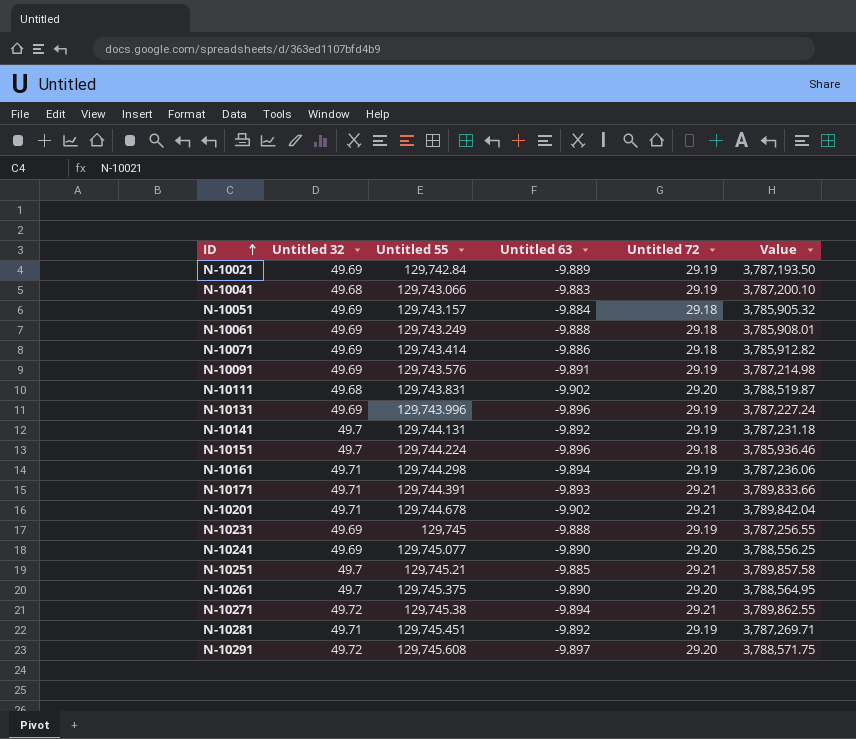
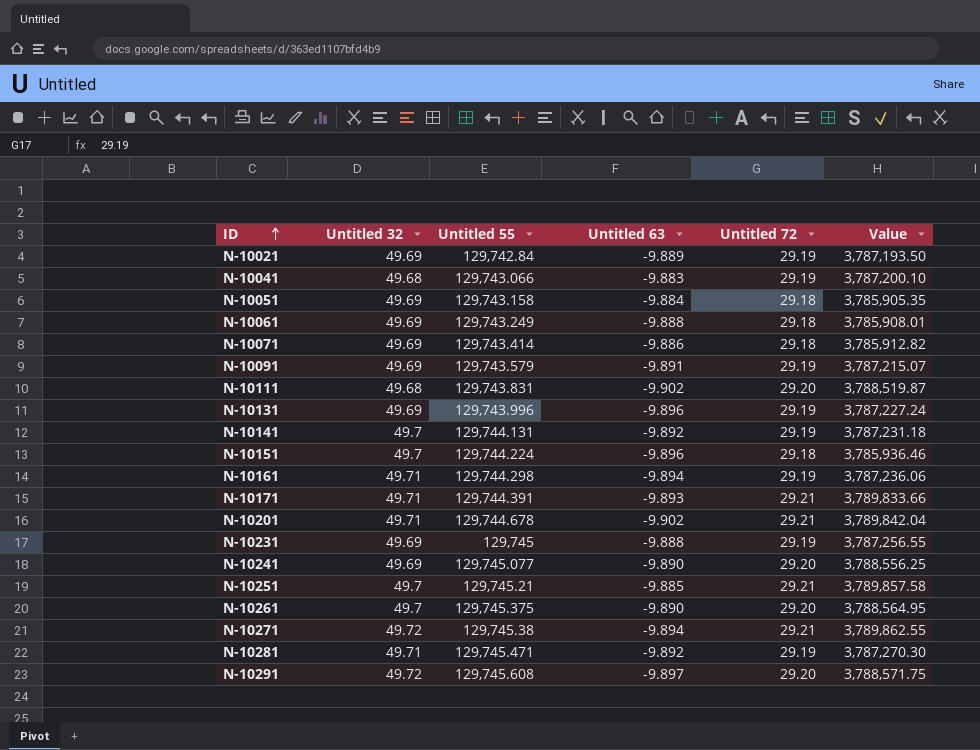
N-10051 | Untitled 55: 129,743.157 -> 129,743.158
N-10051 | Value: 3,785,905.32 -> 3,785,905.35
N-10091 | Untitled 55: 129,743.576 -> 129,743.579
N-10091 | Value: 3,787,214.98 -> 3,787,215.07
N-10281 | Untitled 55: 129,745.451 -> 129,745.471
N-10281 | Value: 3,787,269.71 -> 3,787,270.30

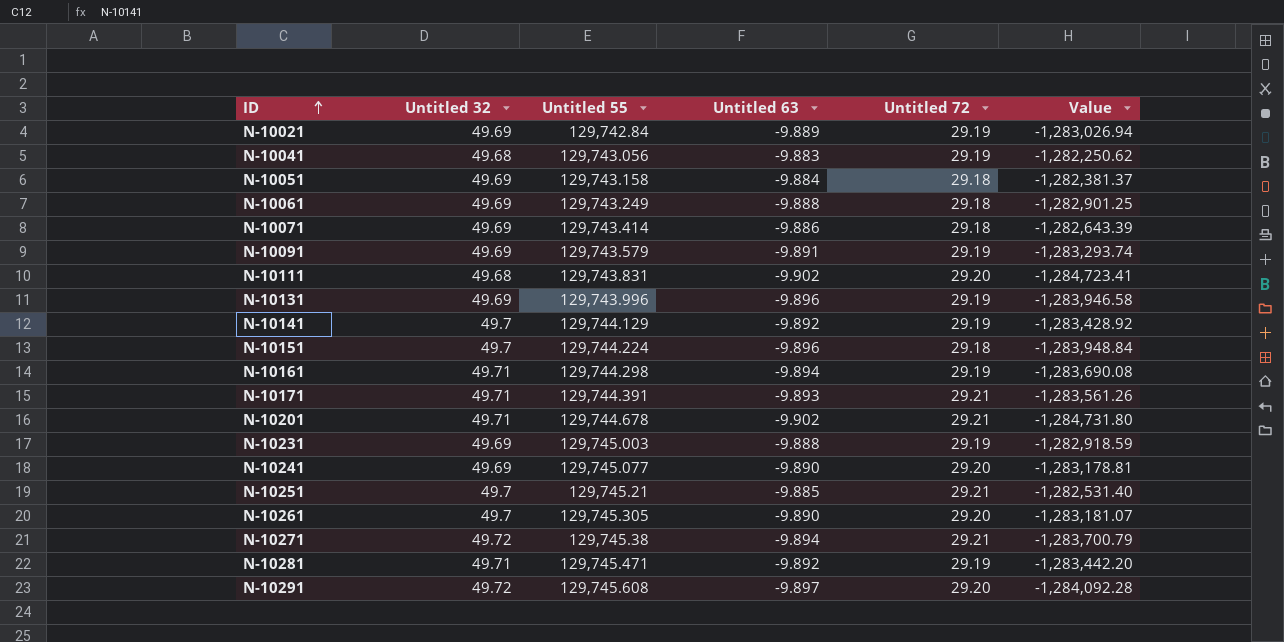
column Value | formula: [Untitled 55] * [Untitled 72] -> [Untitled 55] * [Untitled 63]
N-10041 | Untitled 55: 129,743.066 -> 129,743.056
N-10141 | Untitled 55: 129,744.131 -> 129,744.129
N-10231 | Untitled 55: 129,745 -> 129,745.003
N-10261 | Untitled 55: 129,745.375 -> 129,745.305

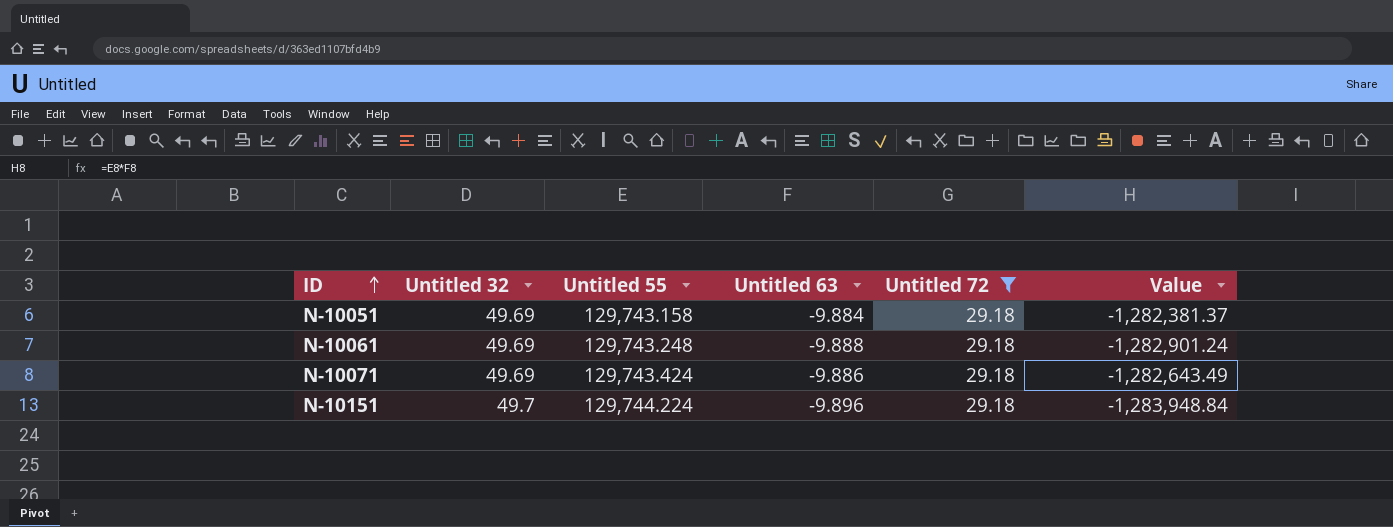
filter: none -> Untitled 72 = 29.18
N-10061 | Untitled 55: 129,743.249 -> 129,743.248
N-10061 | Value: -1,282,901.25 -> -1,282,901.24
N-10071 | Untitled 55: 129,743.414 -> 129,743.424
N-10071 | Value: -1,282,643.39 -> -1,282,643.49

